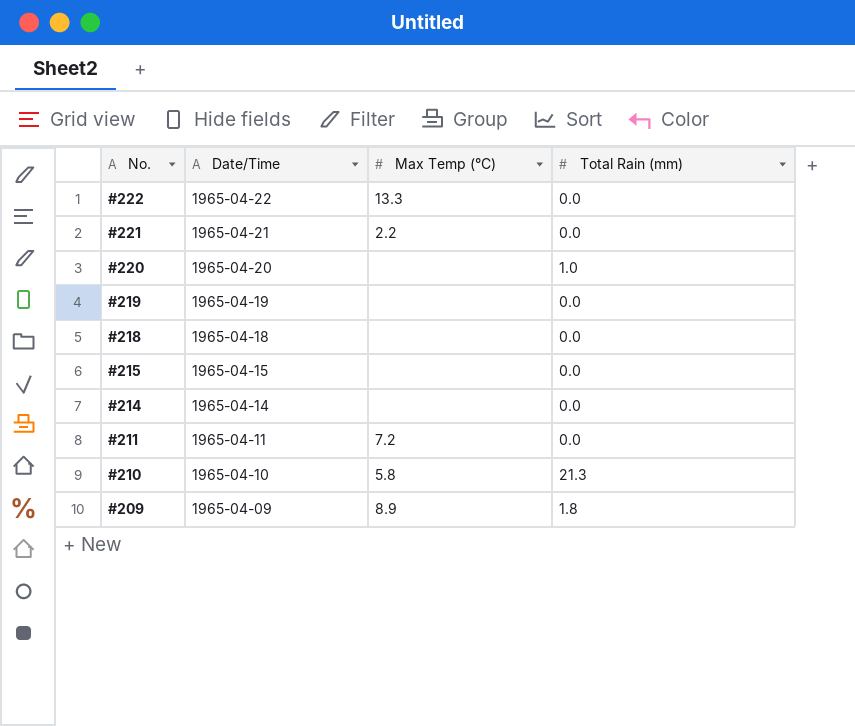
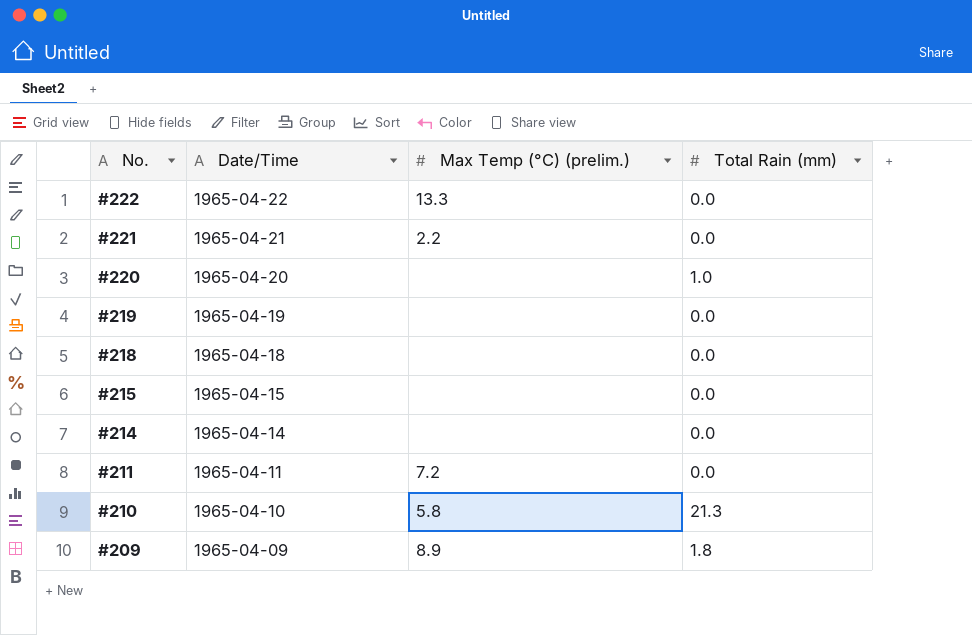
column name: Max Temp (°C) -> Max Temp (°C) (prelim.)

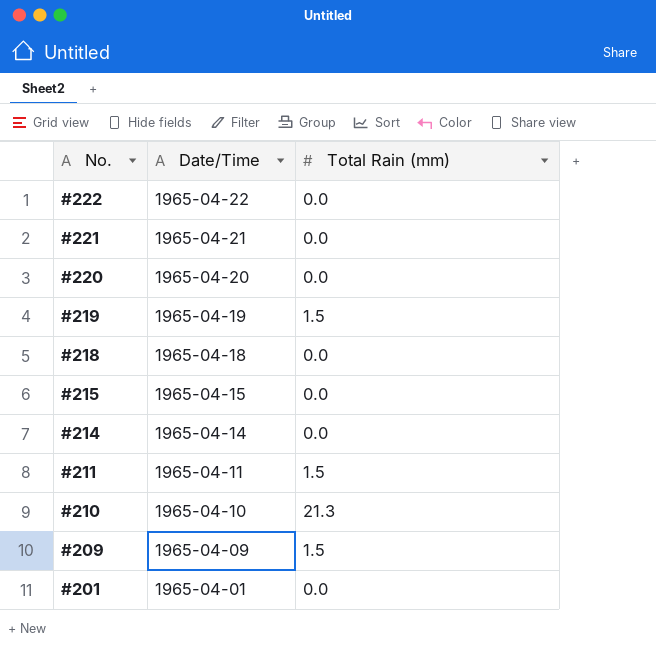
column Max Temp (°C) (prelim.) | position: 3 -> none
#220 | Total Rain (mm): 1.0 -> 0.0
#219 | Total Rain (mm): 0.0 -> 1.5
#211 | Total Rain (mm): 0.0 -> 1.5
#209 | Total Rain (mm): 1.8 -> 1.5
row #201: none -> 1965-04-01 | 0.0

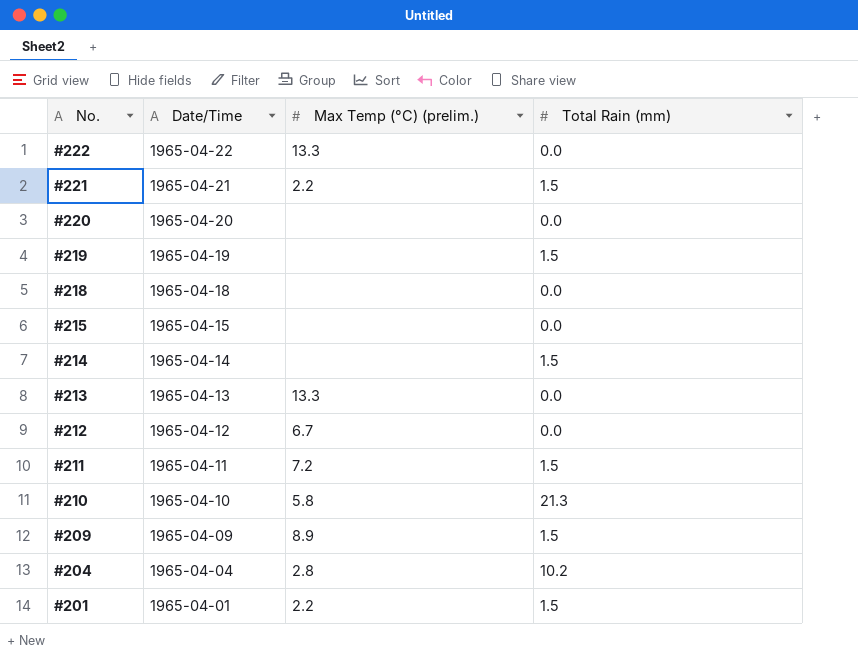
column Max Temp (°C) (prelim.) | position: none -> 3
#221 | Total Rain (mm): 0.0 -> 1.5
#214 | Total Rain (mm): 0.0 -> 1.5
row #213: none -> 1965-04-13 | 13.3 | 0.0
row #212: none -> 1965-04-12 | 6.7 | 0.0
row #204: none -> 1965-04-04 | 2.8 | 10.2
#201 | Total Rain (mm): 0.0 -> 1.5

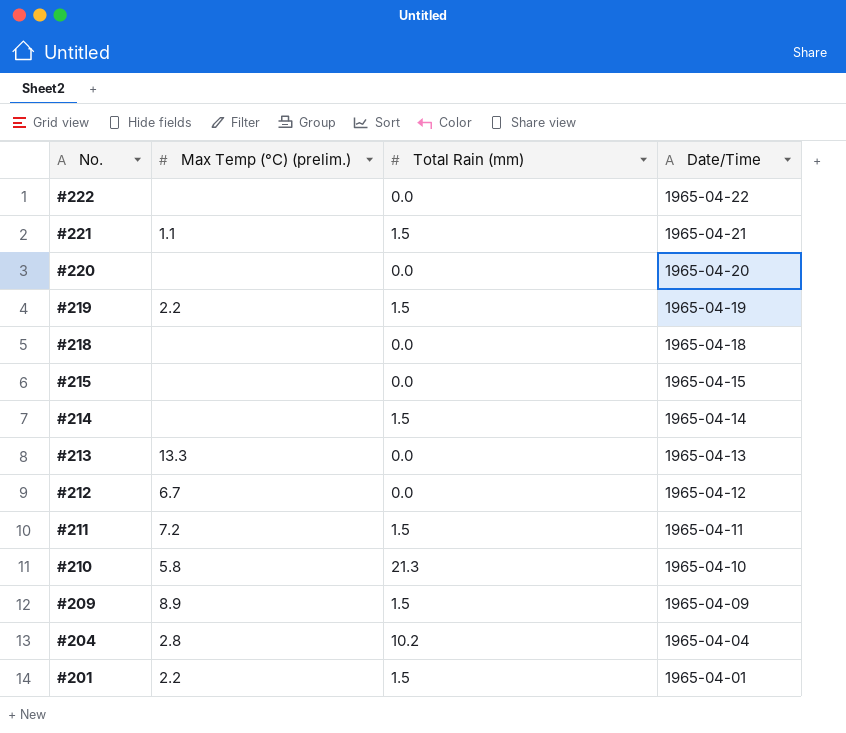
column Date/Time | position: 2 -> 4
#222 | Max Temp (°C) (prelim.): 13.3 -> none
#221 | Max Temp (°C) (prelim.): 2.2 -> 1.1
#219 | Max Temp (°C) (prelim.): none -> 2.2

